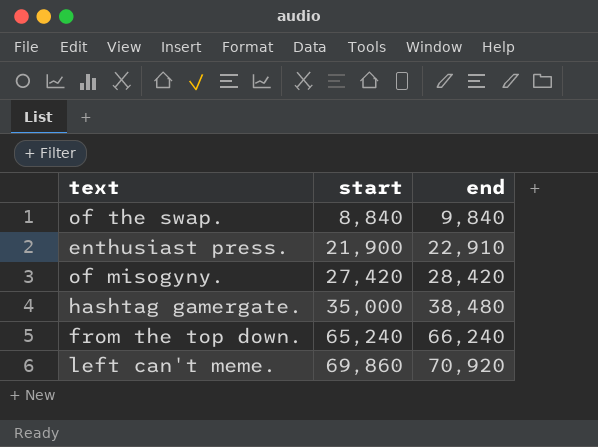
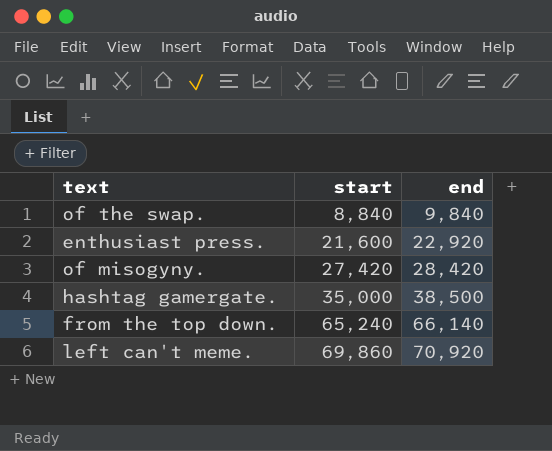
enthusiast press. | start: 21,900 -> 21,600
enthusiast press. | end: 22,910 -> 22,920
hashtag gamergate. | end: 38,480 -> 38,500
from the top down. | end: 66,240 -> 66,140

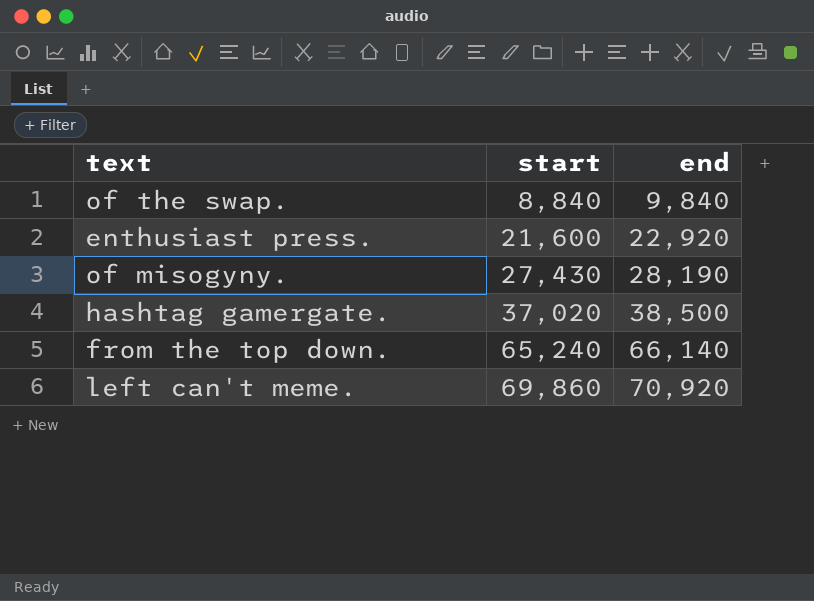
of misogyny. | start: 27,420 -> 27,430
of misogyny. | end: 28,420 -> 28,190
hashtag gamergate. | start: 35,000 -> 37,020

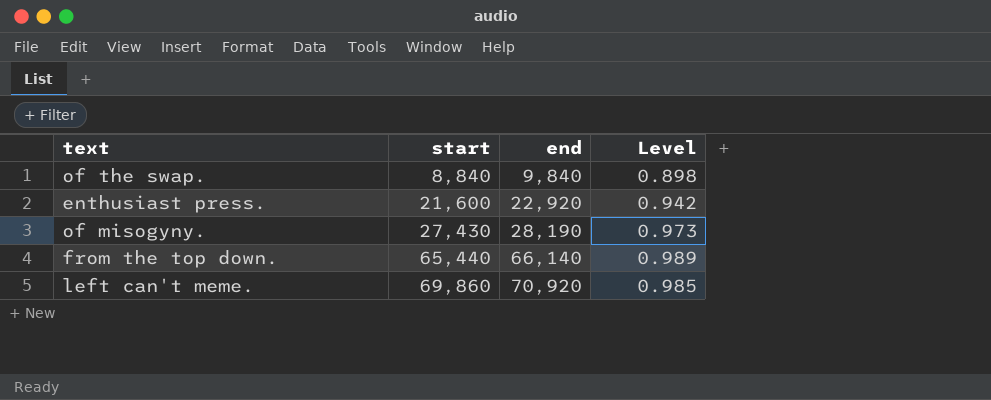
column Level | formula: none -> [start] / [end]
row hashtag gamergate.: 37,020 | 38,500 -> none
from the top down. | start: 65,240 -> 65,440

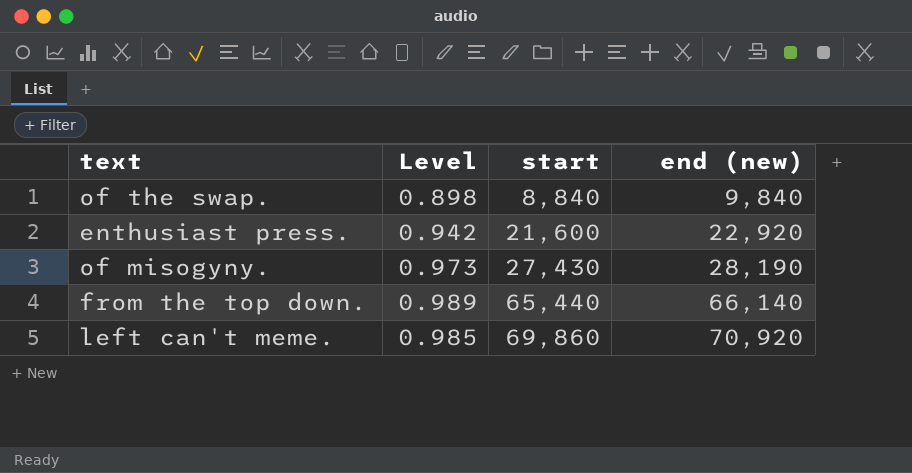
column Level | position: 4 -> 2
column name: end -> end (new)

